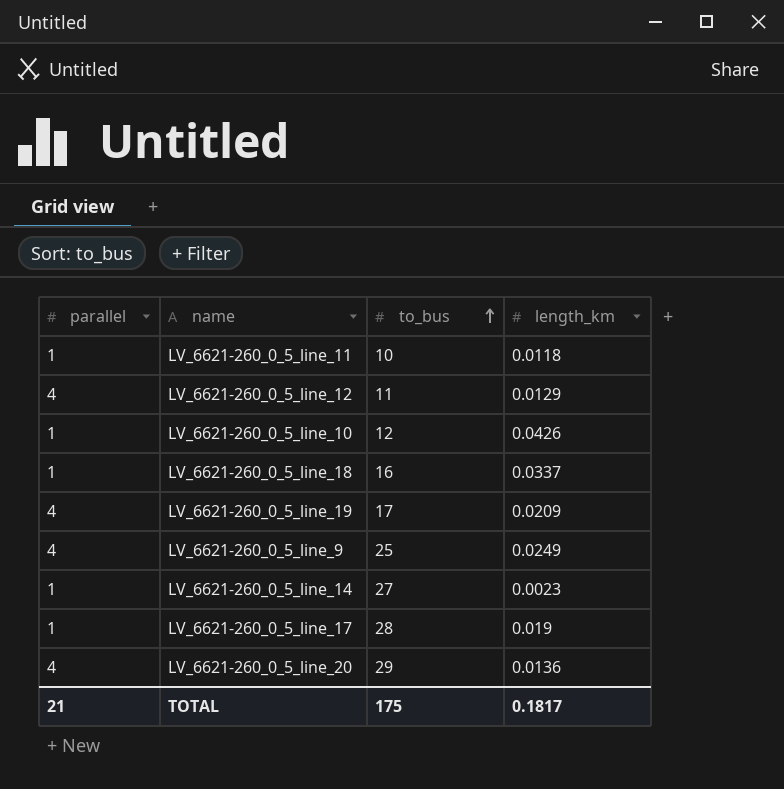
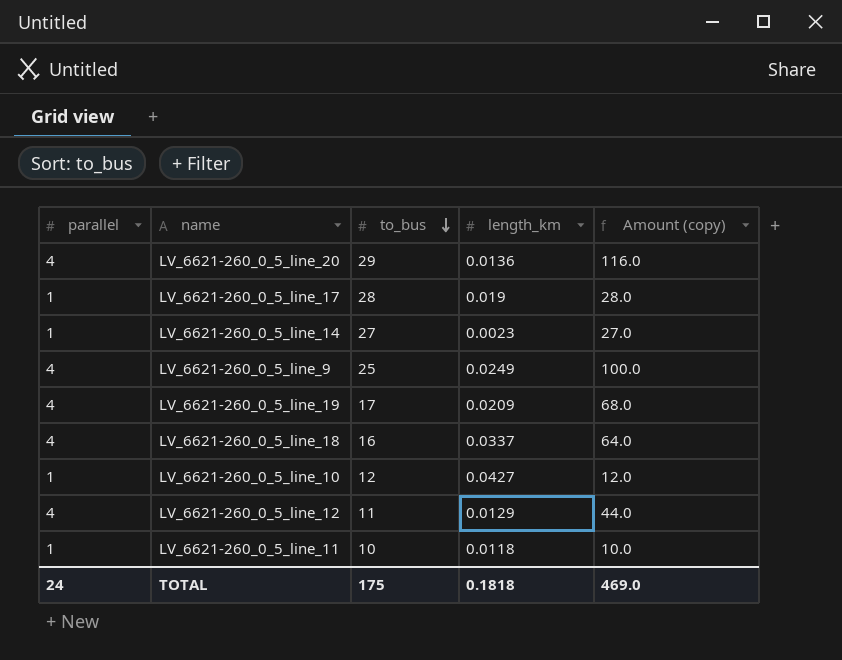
row order: to_bus ascending -> to_bus descending
column Amount (copy) | formula: none -> [parallel] * [to_bus]
LV_6621-260_0_5_line_18 | parallel: 1 -> 4
LV_6621-260_0_5_line_10 | length_km: 0.0426 -> 0.0427
TOTAL | parallel: 21 -> 24
TOTAL | length_km: 0.1817 -> 0.1818

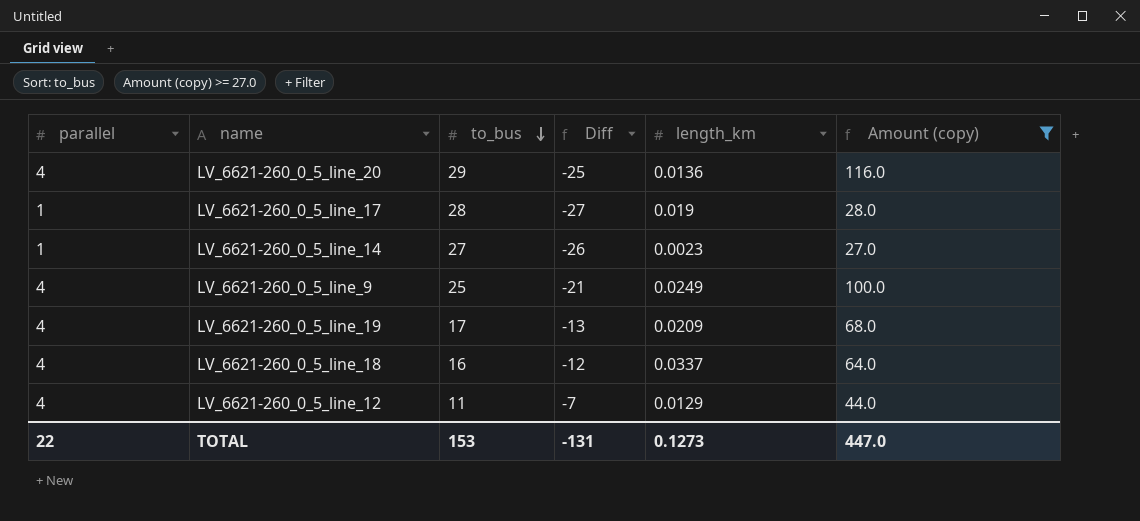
filter: none -> Amount (copy) >= 27.0
column Diff | formula: none -> [parallel] - [to_bus]
TOTAL | parallel: 24 -> 22
TOTAL | to_bus: 175 -> 153
TOTAL | length_km: 0.1818 -> 0.1273
TOTAL | Amount (copy): 469.0 -> 447.0

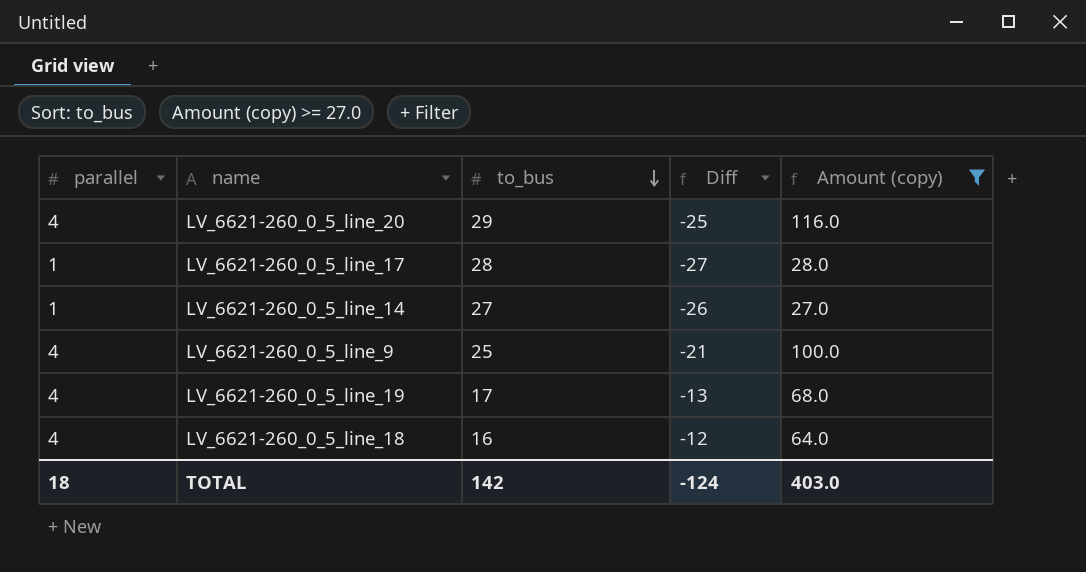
column length_km | position: 5 -> none
row LV_6621-260_0_5_line_12: 4 | 11 | -7 | 0.0129 | 44.0 -> none
TOTAL | parallel: 22 -> 18
TOTAL | to_bus: 153 -> 142
TOTAL | Diff: -131 -> -124
TOTAL | Amount (copy): 447.0 -> 403.0

